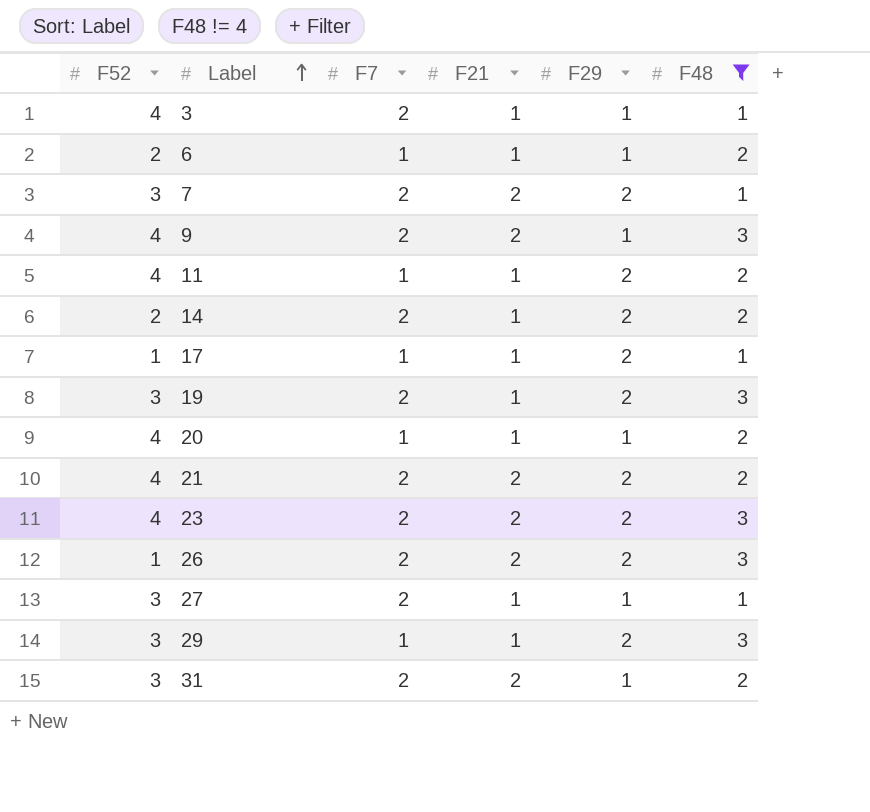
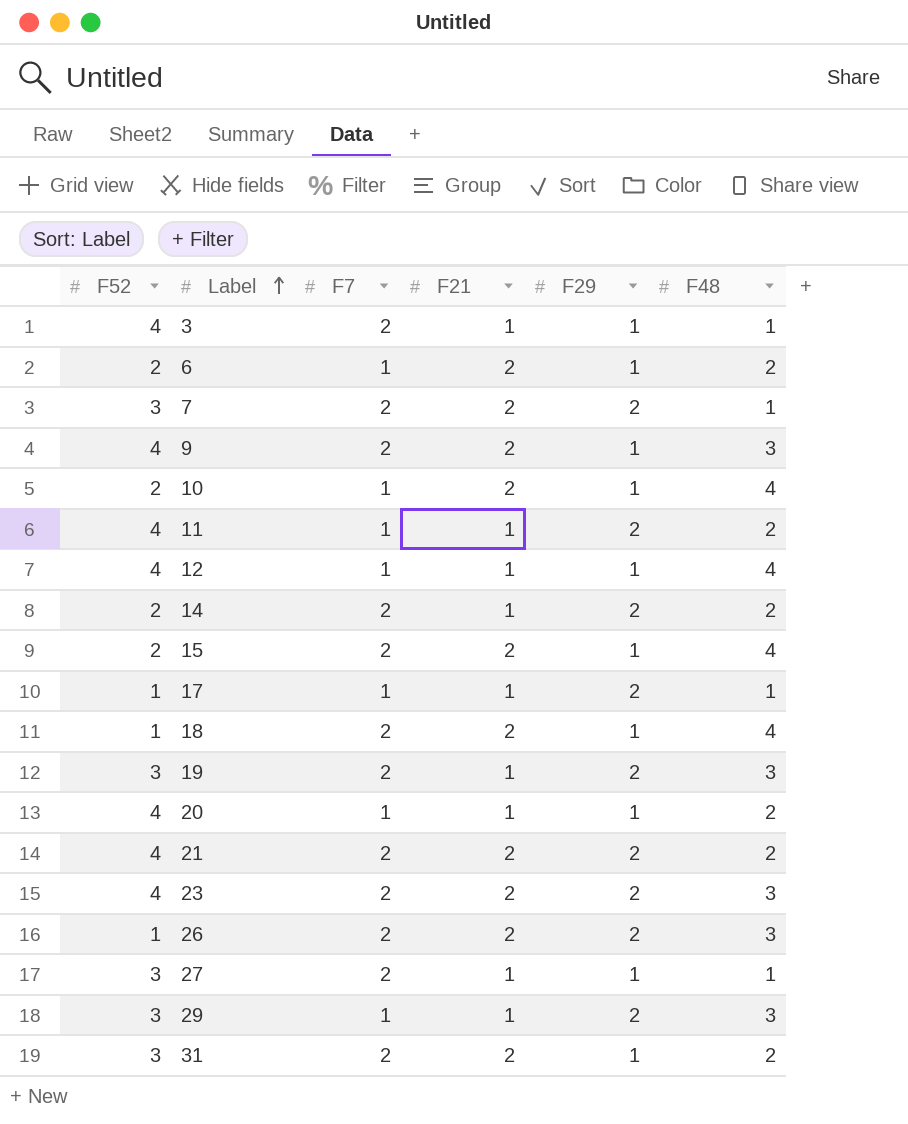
filter: F48 != 4 -> none
6 | F21: 1 -> 2

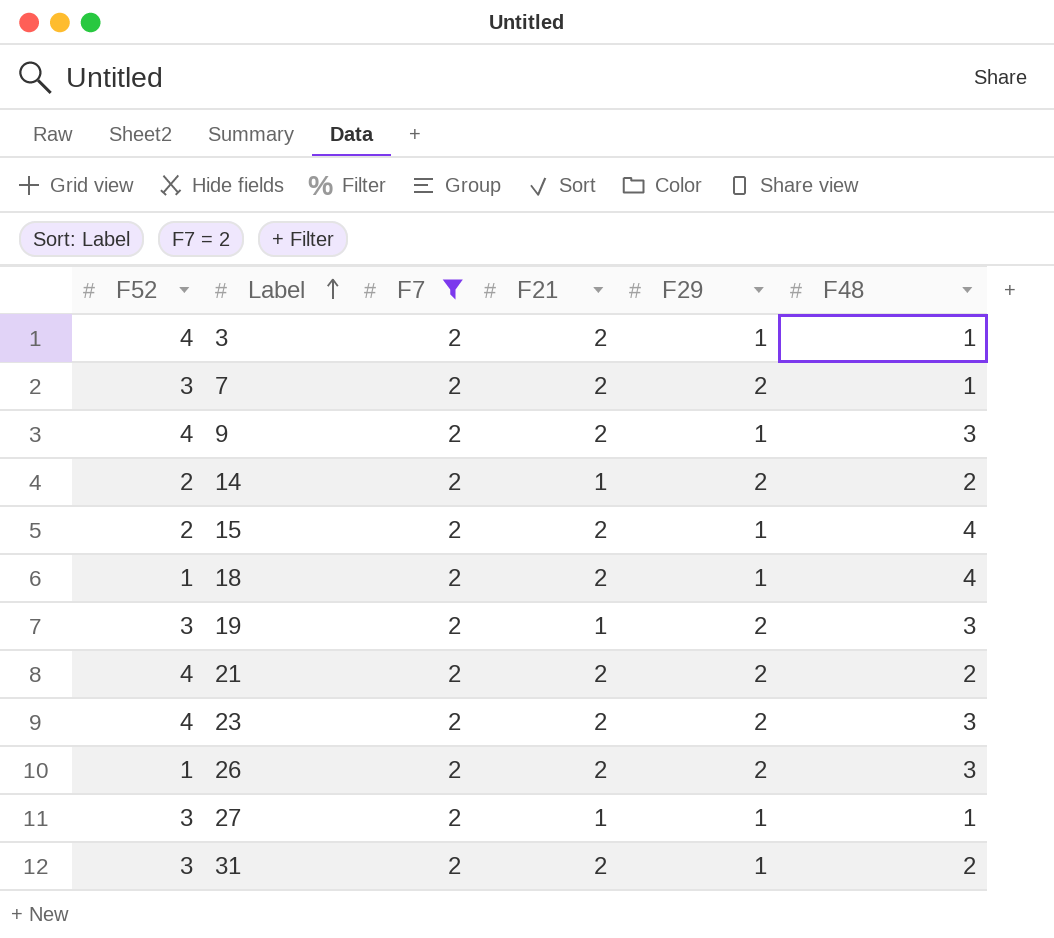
filter: none -> F7 = 2
3 | F21: 1 -> 2

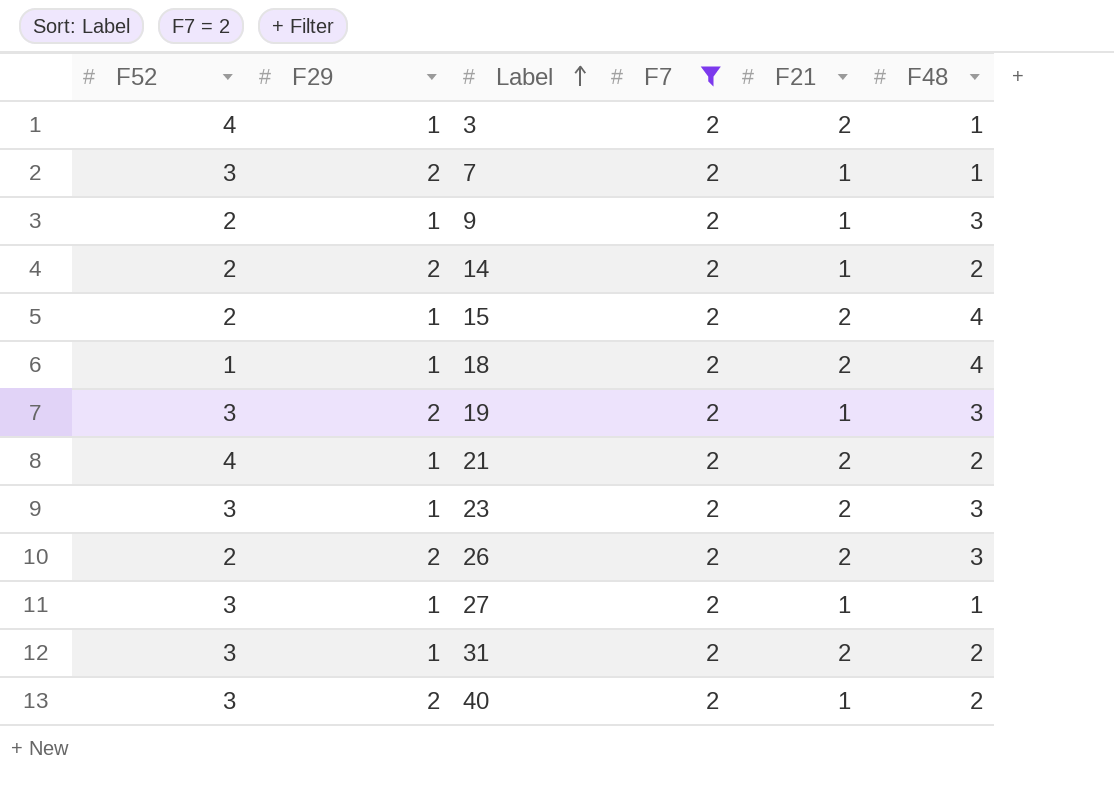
column F29 | position: 5 -> 2
7 | F21: 2 -> 1
9 | F52: 4 -> 2
9 | F21: 2 -> 1
21 | F29: 2 -> 1
23 | F52: 4 -> 3
23 | F29: 2 -> 1
26 | F52: 1 -> 2
row 40: none -> 3 | 2 | 2 | 1 | 2

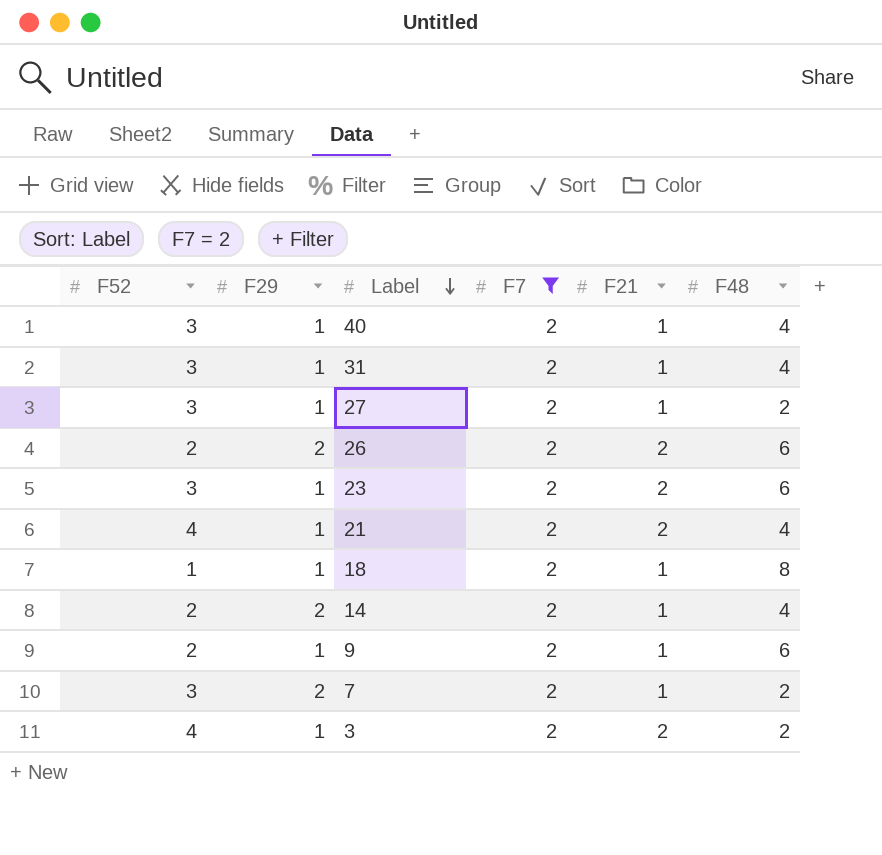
row order: Label ascending -> Label descending
row 15: 2 | 1 | 2 | 2 | 4 -> none
row 19: 3 | 2 | 2 | 1 | 3 -> none
40 | F29: 2 -> 1
40 | F48: 2 -> 4
31 | F21: 2 -> 1
31 | F48: 2 -> 4
27 | F48: 1 -> 2
26 | F48: 3 -> 6
23 | F48: 3 -> 6
21 | F48: 2 -> 4
18 | F21: 2 -> 1
18 | F48: 4 -> 8
14 | F48: 2 -> 4
9 | F48: 3 -> 6
7 | F48: 1 -> 2
3 | F48: 1 -> 2

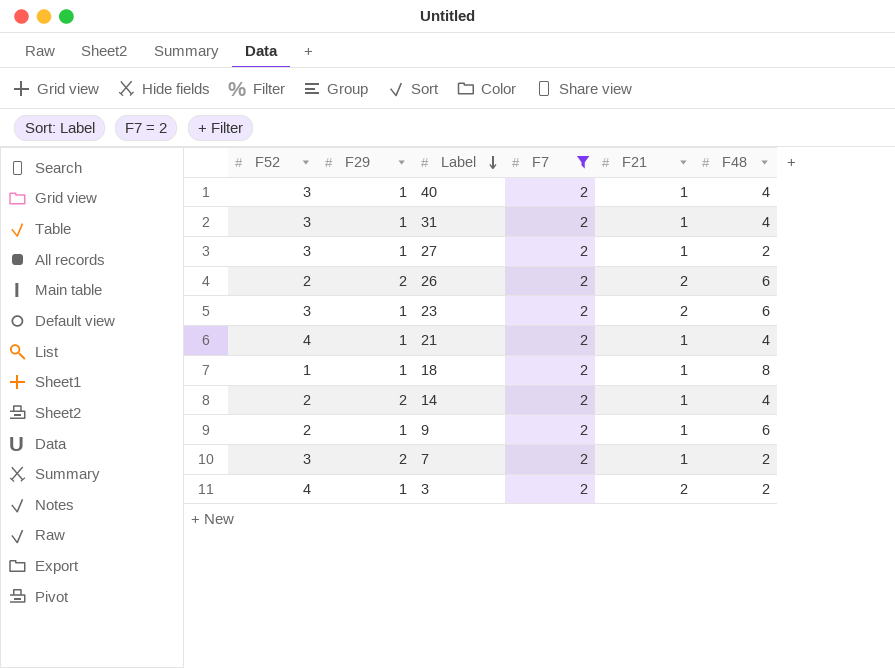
21 | F21: 2 -> 1

